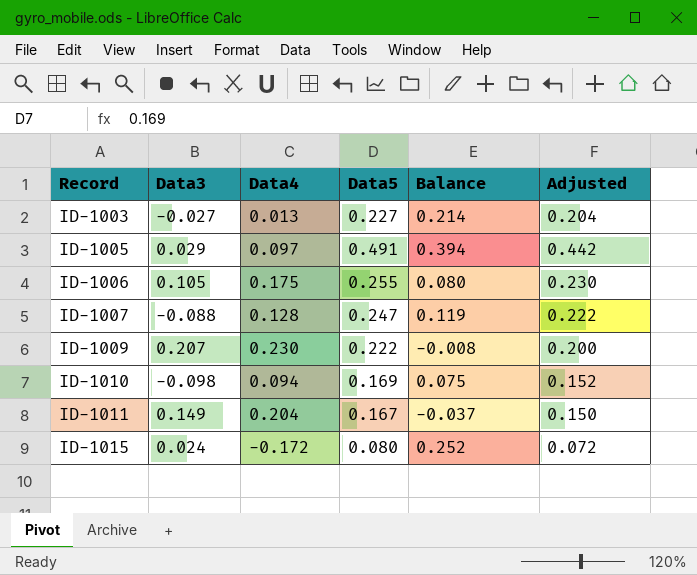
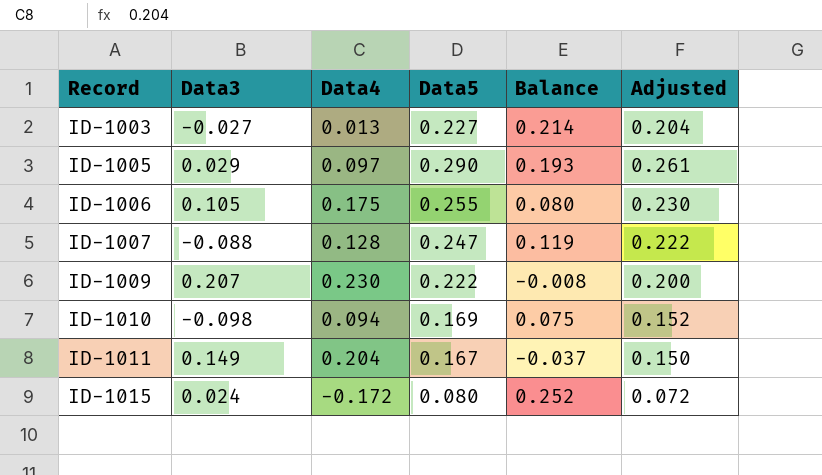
ID-1005 | Data5: 0.491 -> 0.290
ID-1005 | Balance: 0.394 -> 0.193
ID-1005 | Adjusted: 0.442 -> 0.261

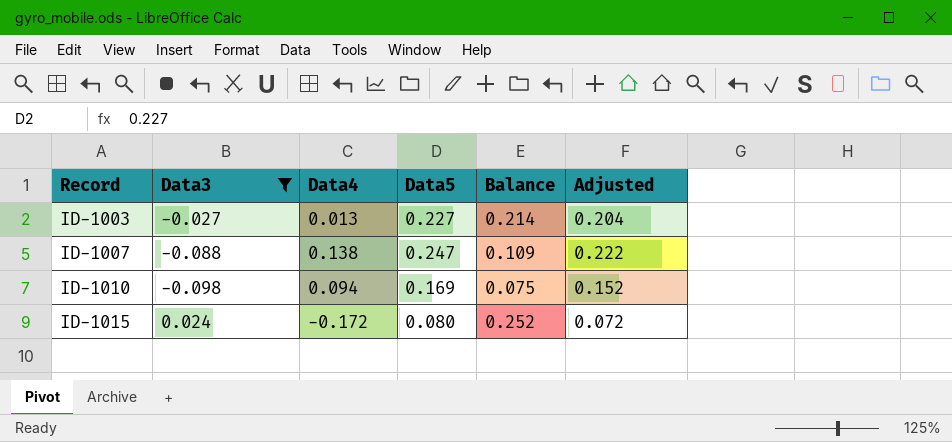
filter: none -> Data3 <= 0.024
ID-1007 | Data4: 0.128 -> 0.138
ID-1007 | Balance: 0.119 -> 0.109

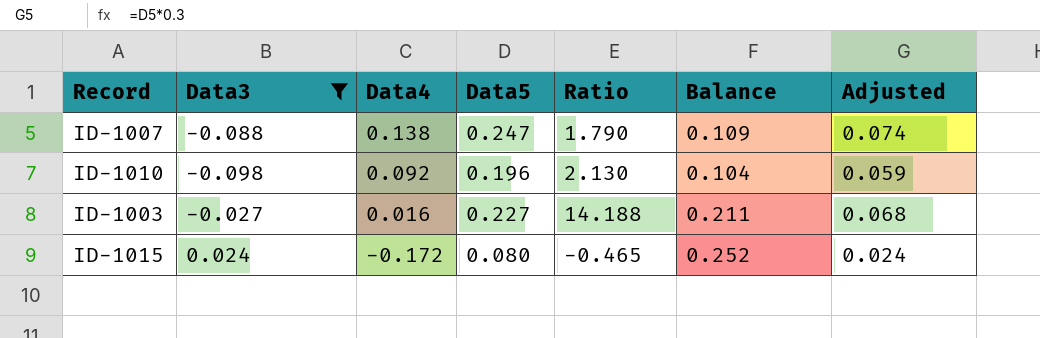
row order: Record ascending -> Data4 descending
column Ratio | formula: none -> [Data5] / [Data4]
column Adjusted | formula: [Data5] * 0.9 -> [Data5] * 0.3
ID-1010 | Data4: 0.094 -> 0.092
ID-1010 | Data5: 0.169 -> 0.196
ID-1010 | Balance: 0.075 -> 0.104
ID-1003 | Data4: 0.013 -> 0.016
ID-1003 | Balance: 0.214 -> 0.211

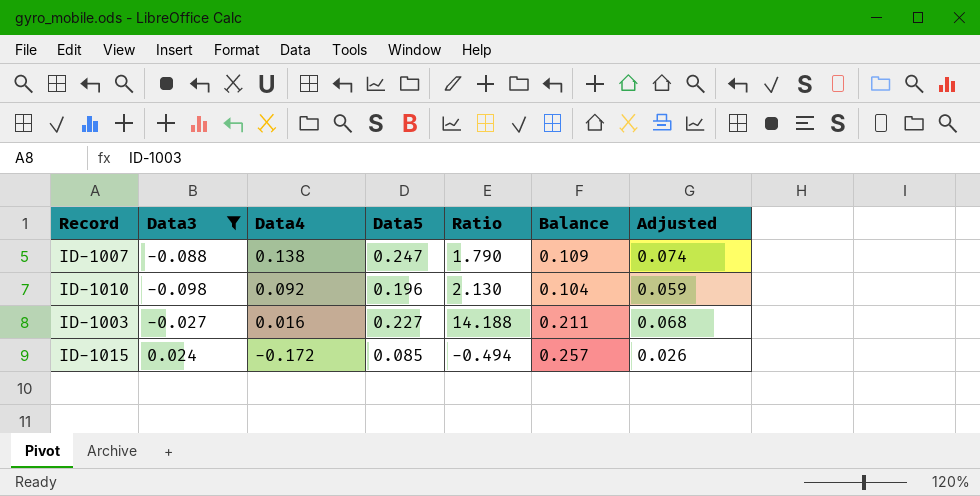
ID-1015 | Data5: 0.080 -> 0.085
ID-1015 | Ratio: -0.465 -> -0.494
ID-1015 | Balance: 0.252 -> 0.257
ID-1015 | Adjusted: 0.024 -> 0.026

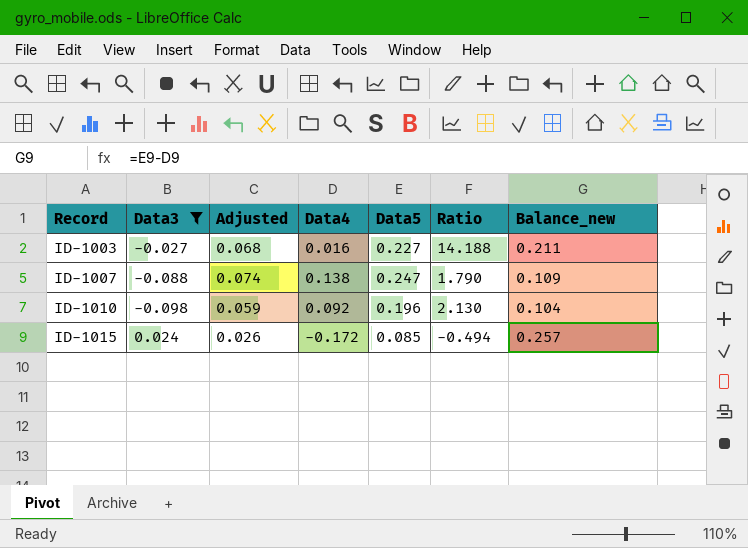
row order: Data4 descending -> Record ascending
column Adjusted | position: 7 -> 3
column name: Balance -> Balance_new

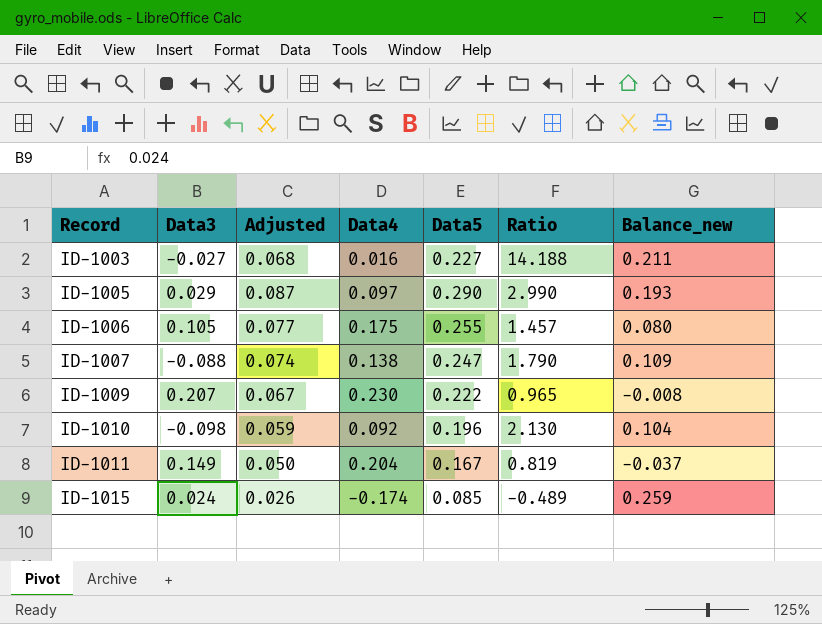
filter: Data3 <= 0.024 -> none
ID-1015 | Data4: -0.172 -> -0.174
ID-1015 | Ratio: -0.494 -> -0.489
ID-1015 | Balance_new: 0.257 -> 0.259

